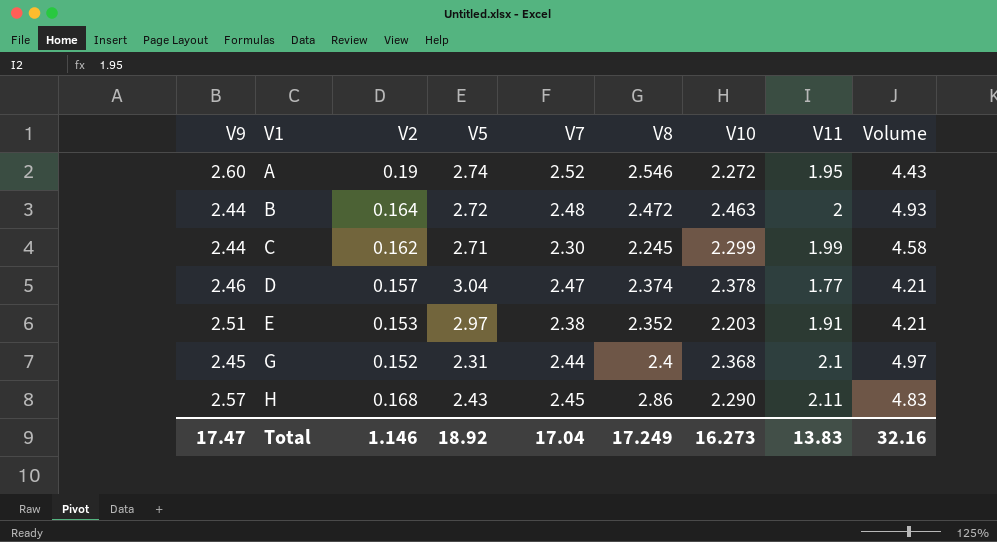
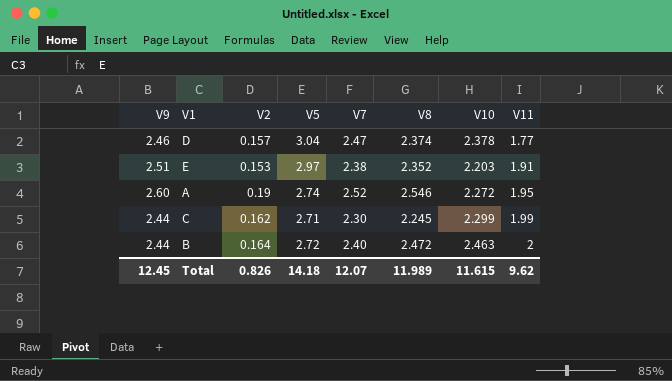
row order: V1 ascending -> V11 ascending
column Volume | formula: [V10] * [V11] -> none
row G: 2.45 | 0.152 | 2.31 | 2.44 | 2.4 | 2.368 | 2.1 | 4.97 -> none
row H: 2.57 | 0.168 | 2.43 | 2.45 | 2.86 | 2.290 | 2.11 | 4.83 -> none
B | V7: 2.48 -> 2.40
Total | V9: 17.47 -> 12.45
Total | V2: 1.146 -> 0.826
Total | V5: 18.92 -> 14.18
Total | V7: 17.04 -> 12.07
Total | V8: 17.249 -> 11.989
Total | V10: 16.273 -> 11.615
Total | V11: 13.83 -> 9.62

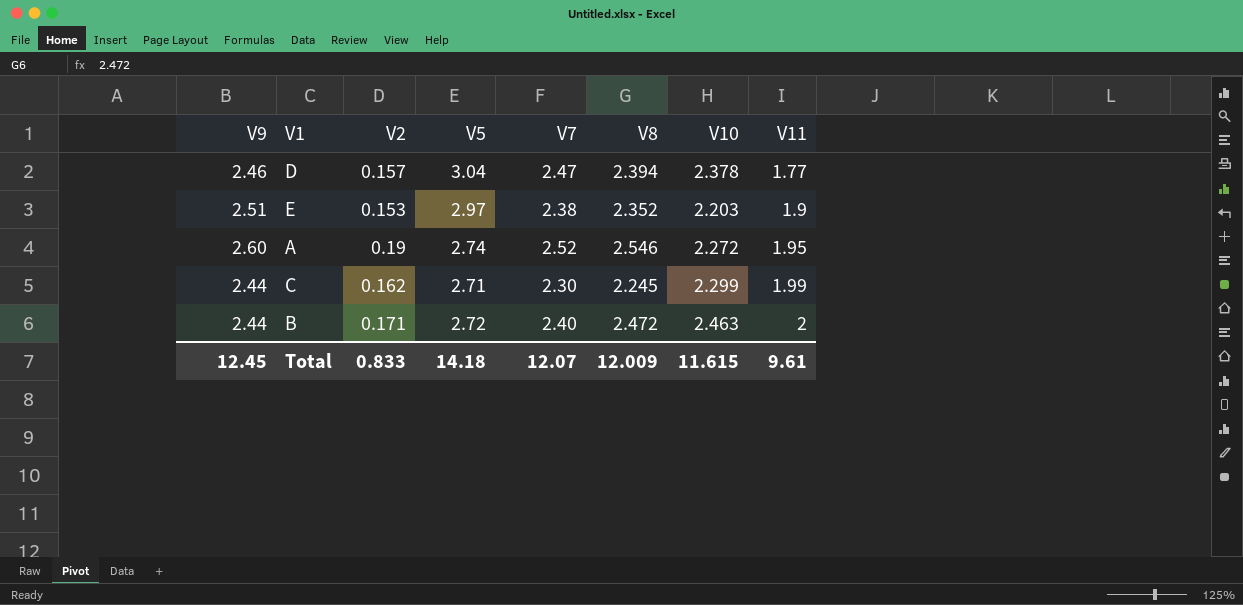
D | V8: 2.374 -> 2.394
E | V11: 1.91 -> 1.9
B | V2: 0.164 -> 0.171
Total | V2: 0.826 -> 0.833
Total | V8: 11.989 -> 12.009
Total | V11: 9.62 -> 9.61

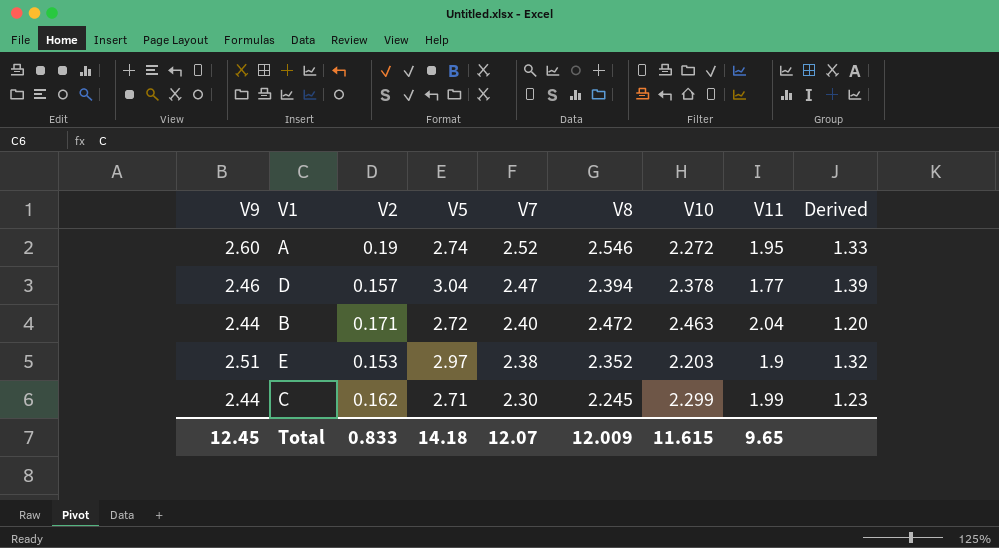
row order: V11 ascending -> V7 descending
column Derived | formula: none -> [V9] / [V11]
B | V11: 2 -> 2.04
Total | V11: 9.61 -> 9.65

